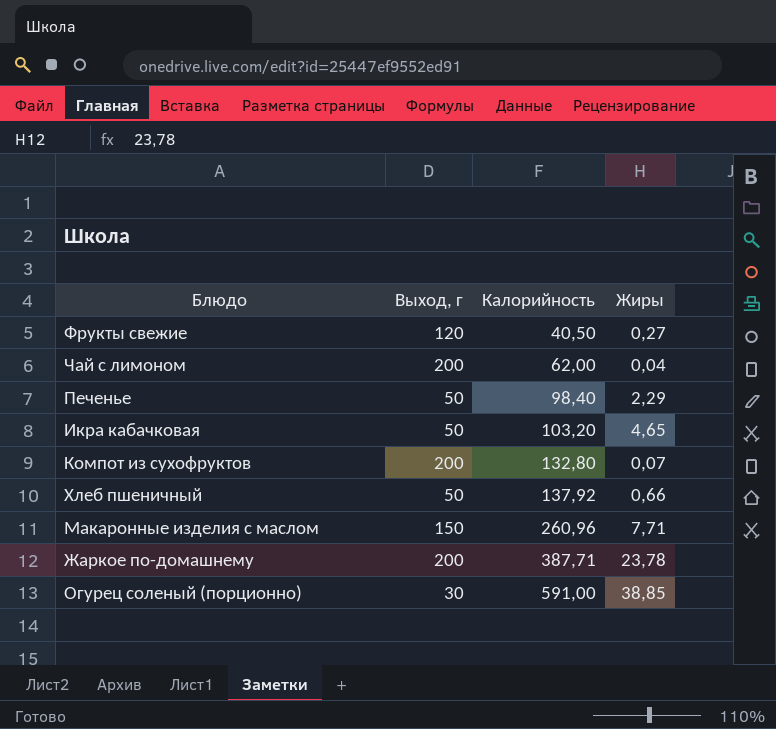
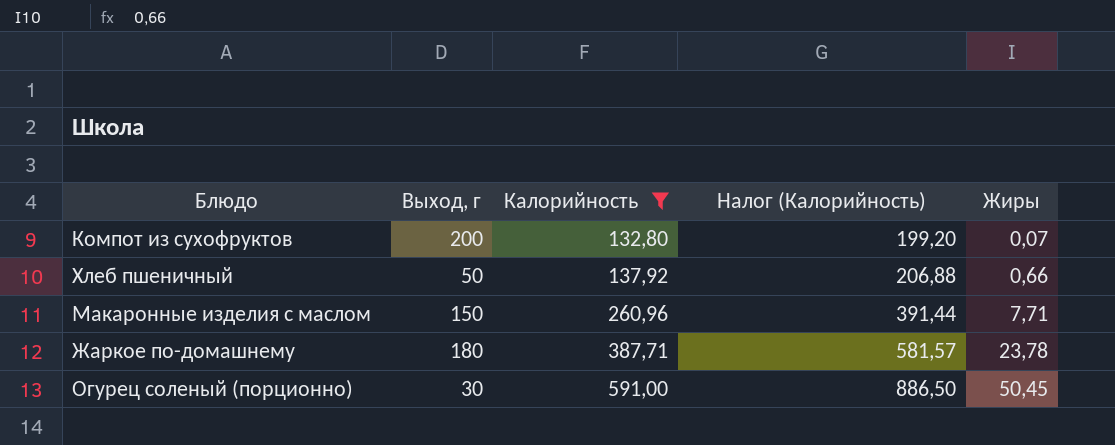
filter: none -> Калорийность >= 132,80
column Налог (Калорийность) | formula: none -> [Калорийность] * 1,5
Жаркое по-домашнему | Выход, г: 200 -> 180
Огурец соленый (порционно) | Жиры: 38,85 -> 50,45

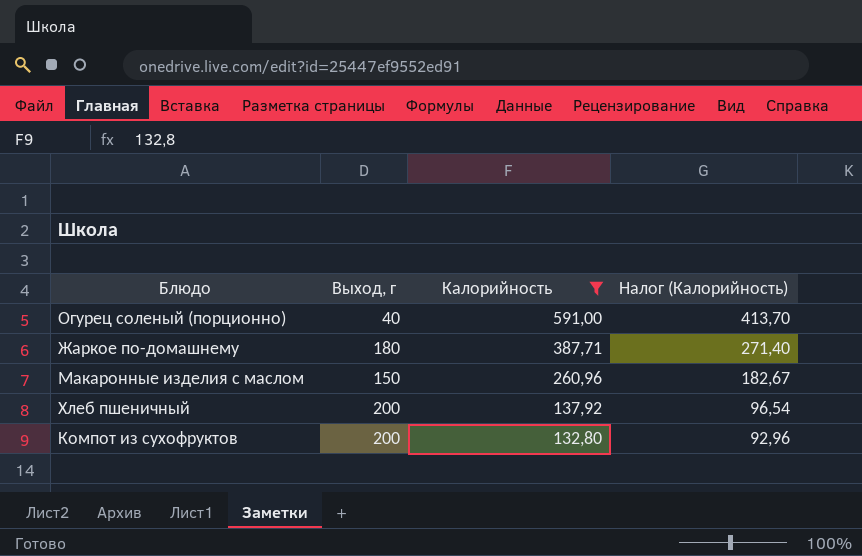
row order: Калорийность ascending -> Калорийность descending
column Жиры | position: 5 -> none
column Налог (Калорийность) | formula: [Калорийность] * 1,5 -> [Калорийность] * 0,7
Огурец соленый (порционно) | Выход, г: 30 -> 40
Хлеб пшеничный | Выход, г: 50 -> 200

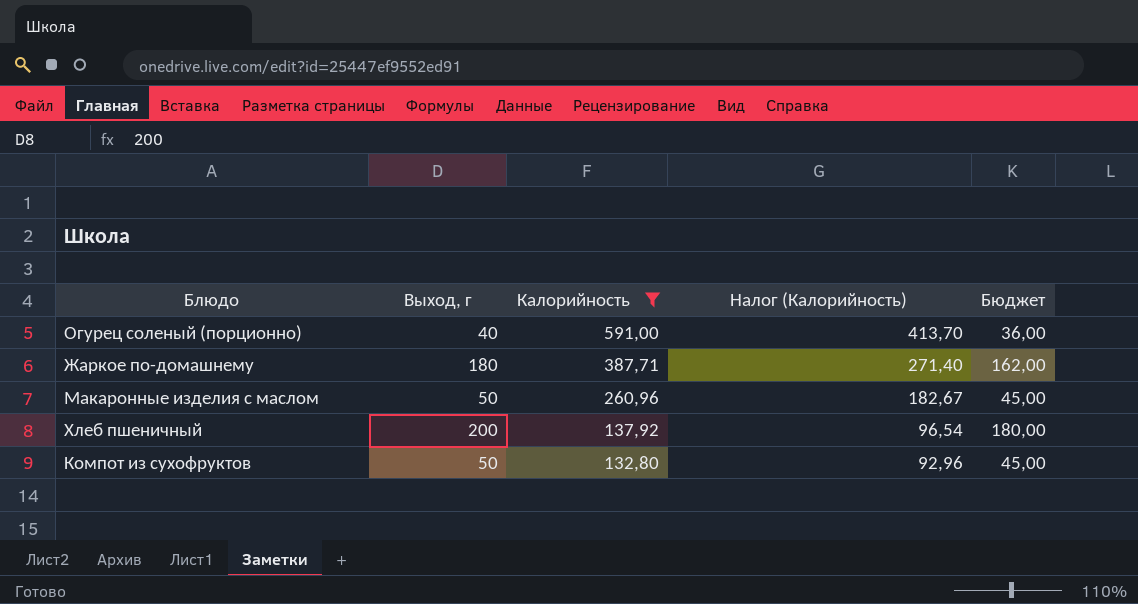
column Бюджет | formula: none -> [Выход, г] * 0,9
Макаронные изделия с маслом | Выход, г: 150 -> 50
Компот из сухофруктов | Выход, г: 200 -> 50

